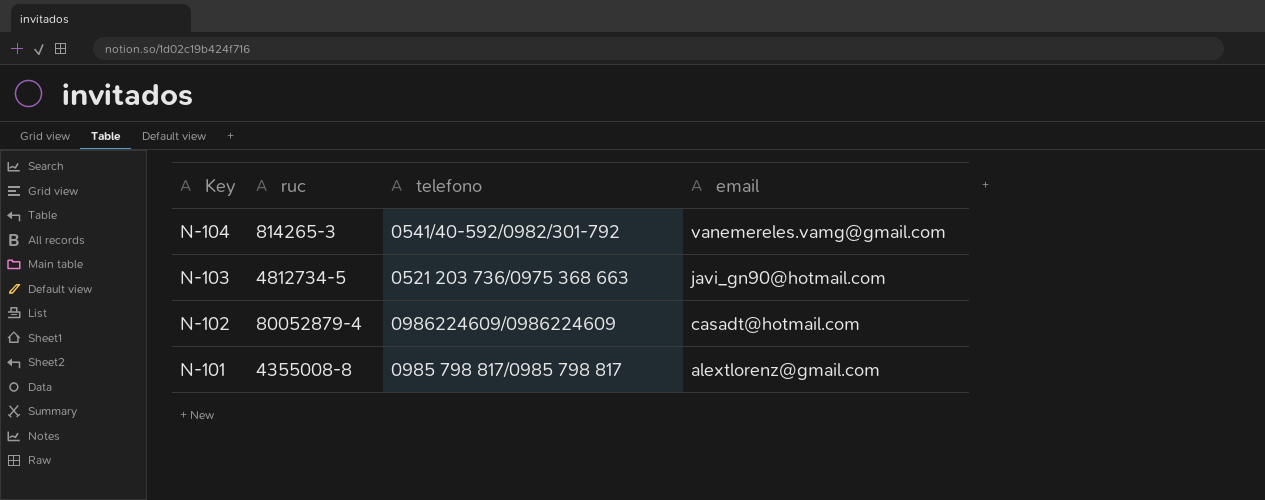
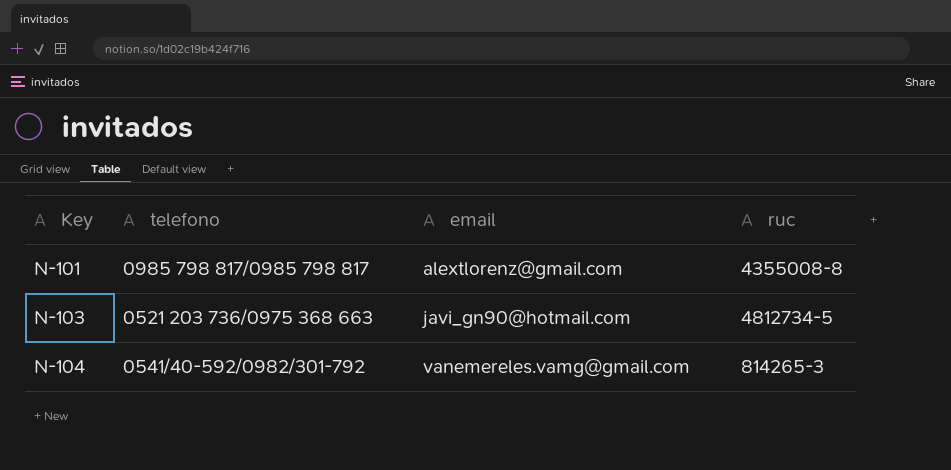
row order: Key descending -> Key ascending
column ruc | position: 2 -> 4
row N-102: 80052879-4 | 0986224609/0986224609 | casadt@hotmail.com -> none

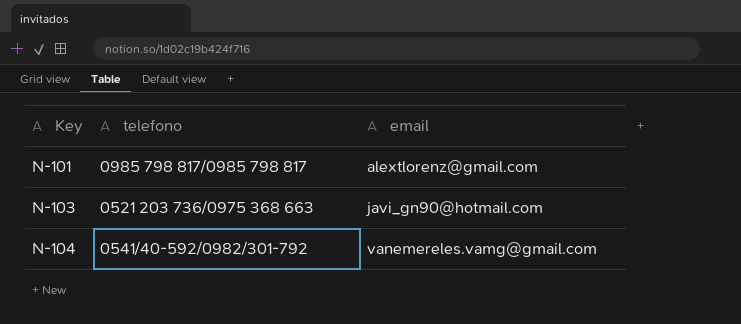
column ruc | position: 4 -> none

